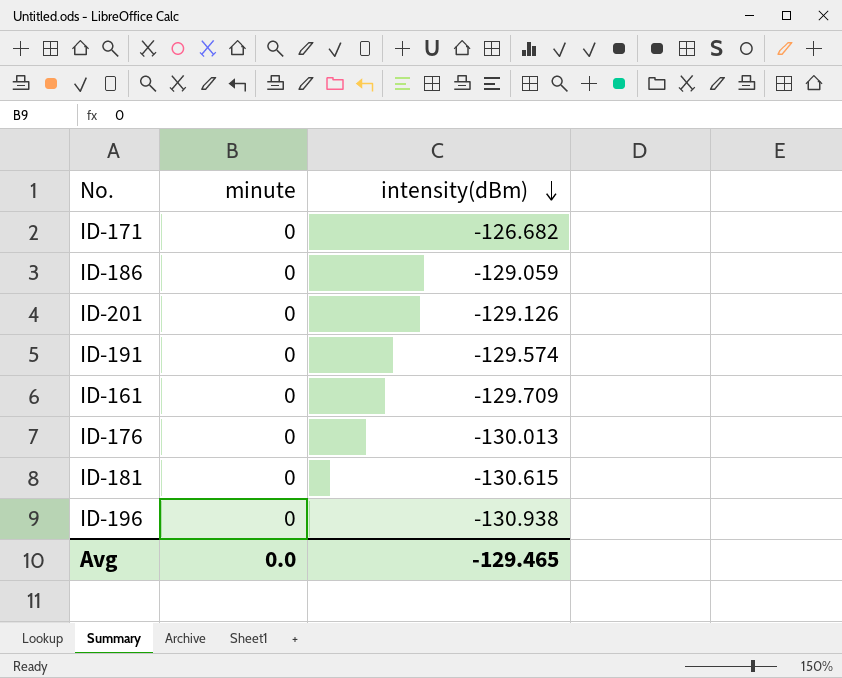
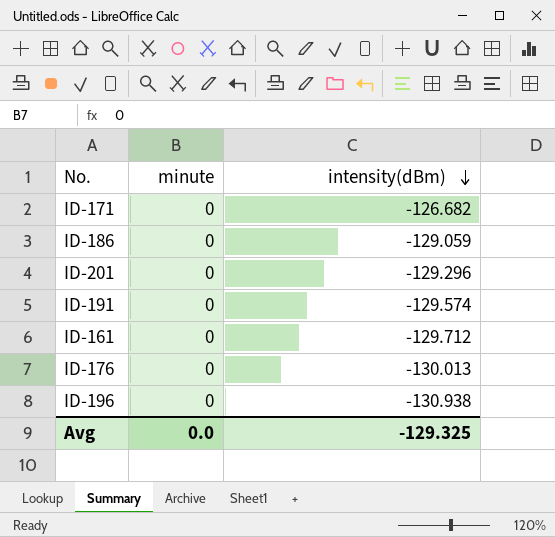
row ID-181: 0 | -130.615 -> none
ID-201 | intensity(dBm): -129.126 -> -129.296
ID-161 | intensity(dBm): -129.709 -> -129.712
Avg | intensity(dBm): -129.465 -> -129.325

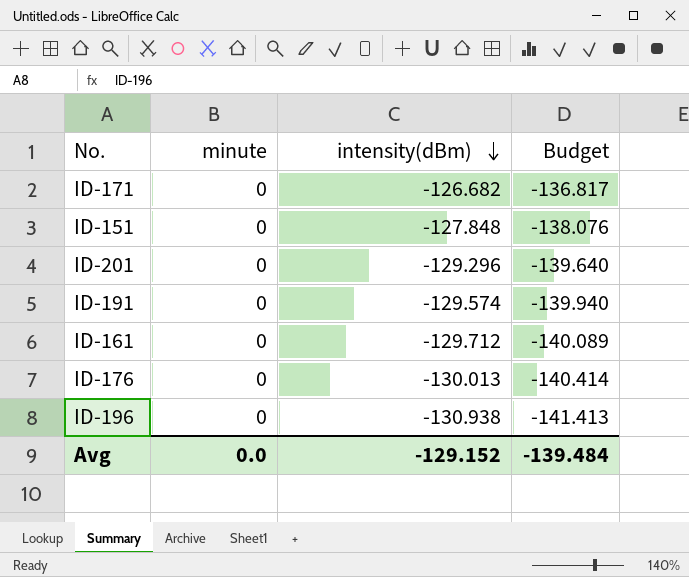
column Budget | formula: none -> [intensity(dBm)] * 1.08
row ID-186: 0 | -129.059 -> none
row ID-151: none -> 0 | -127.848 | -138.076
Avg | intensity(dBm): -129.325 -> -129.152

